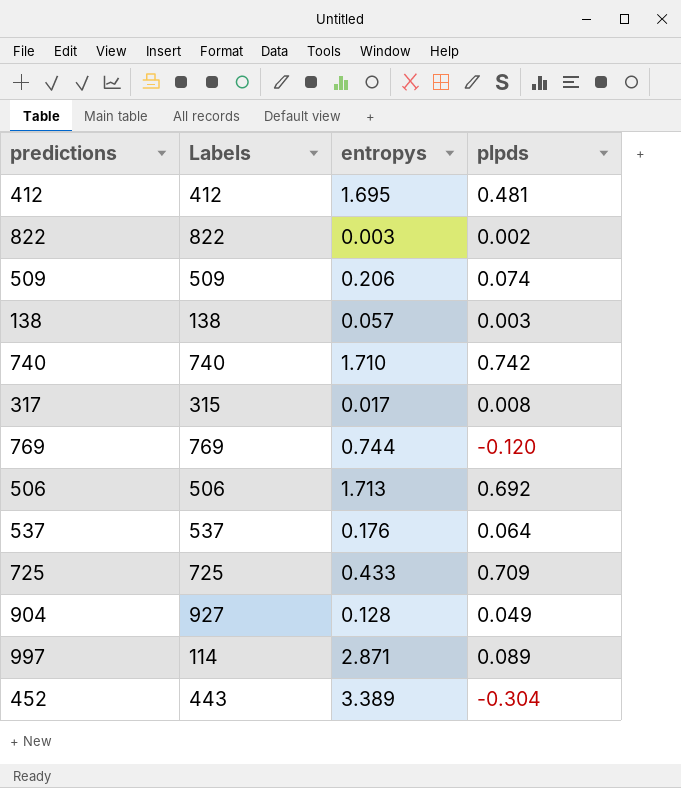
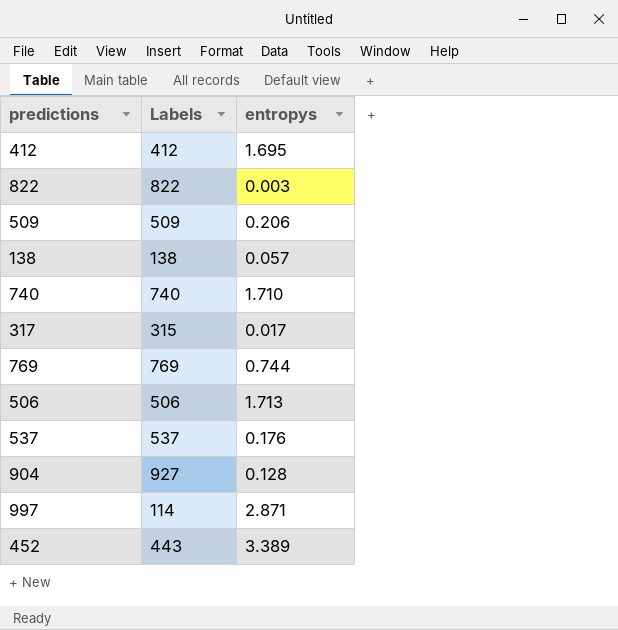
column plpds | position: 4 -> none
row 725: 725 | 0.433 | 0.709 -> none

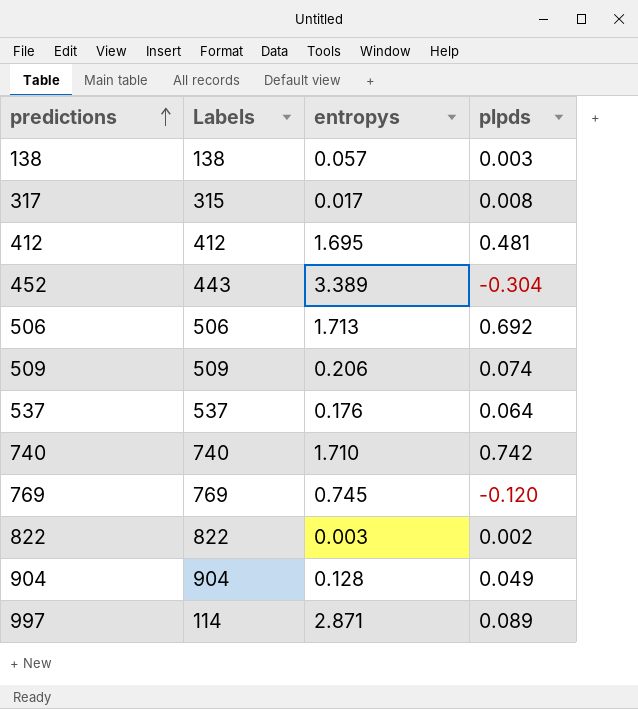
row order: none -> predictions ascending
column plpds | position: none -> 4
769 | entropys: 0.744 -> 0.745
904 | Labels: 927 -> 904

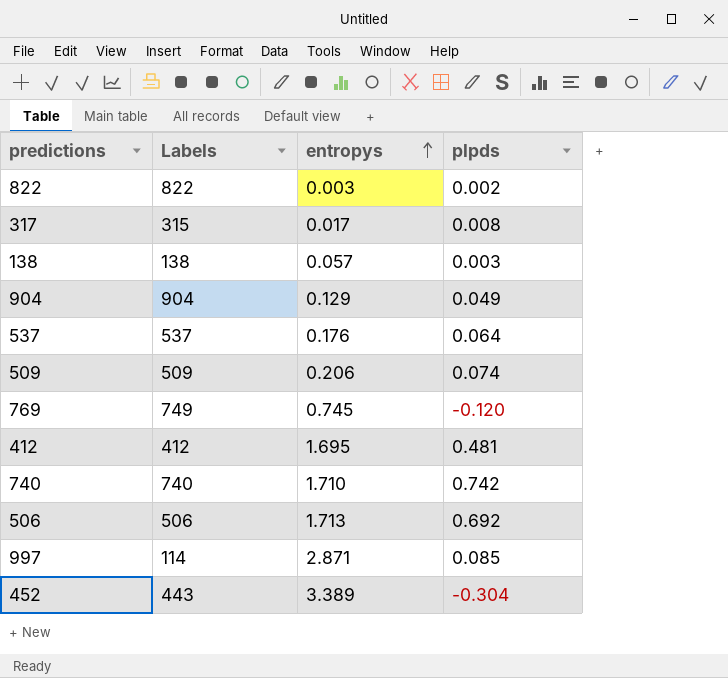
row order: predictions ascending -> entropys ascending
904 | entropys: 0.128 -> 0.129
769 | Labels: 769 -> 749
997 | plpds: 0.089 -> 0.085

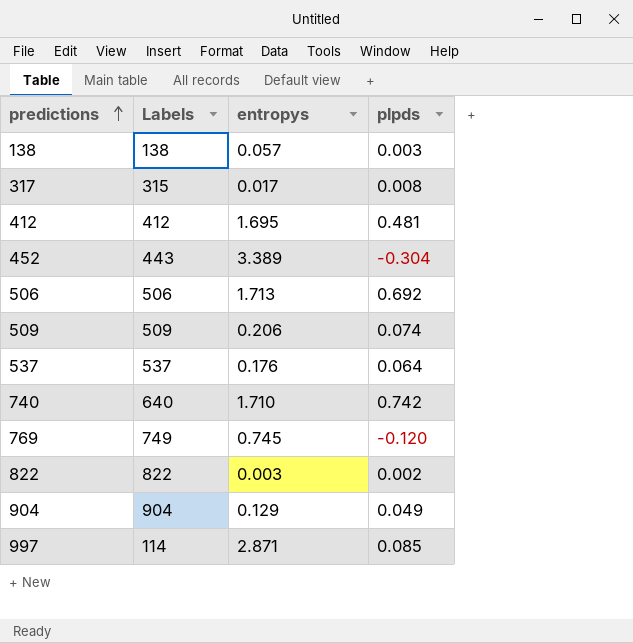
row order: entropys ascending -> predictions ascending
740 | Labels: 740 -> 640

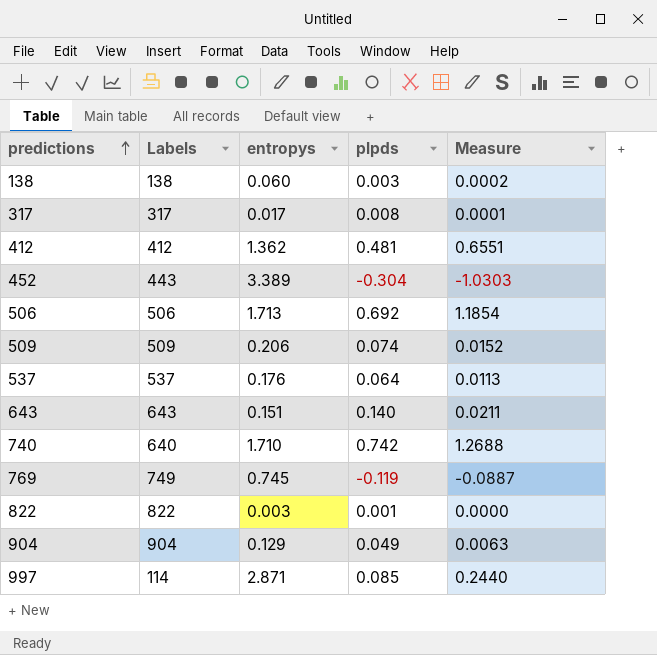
column Measure | formula: none -> [entropys] * [plpds]
138 | entropys: 0.057 -> 0.060
317 | Labels: 315 -> 317
412 | entropys: 1.695 -> 1.362
row 643: none -> 643 | 0.151 | 0.140 | 0.0211
769 | plpds: -0.120 -> -0.119
822 | plpds: 0.002 -> 0.001

